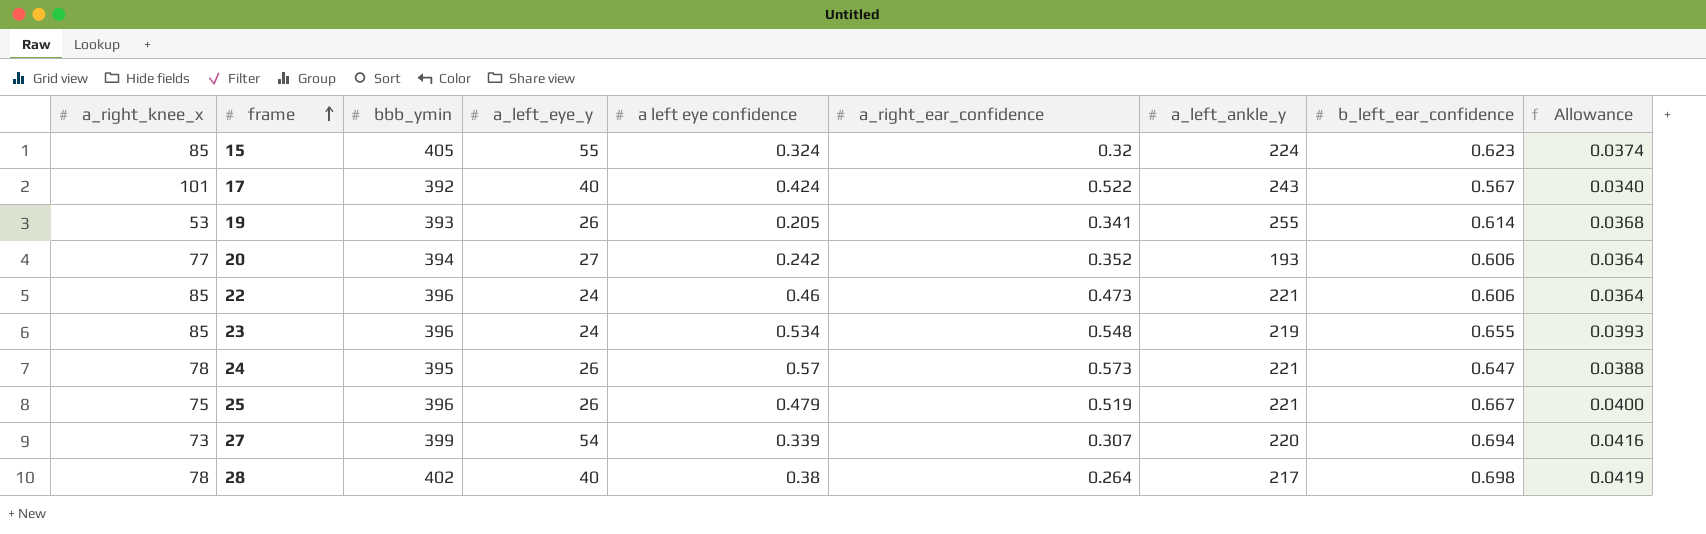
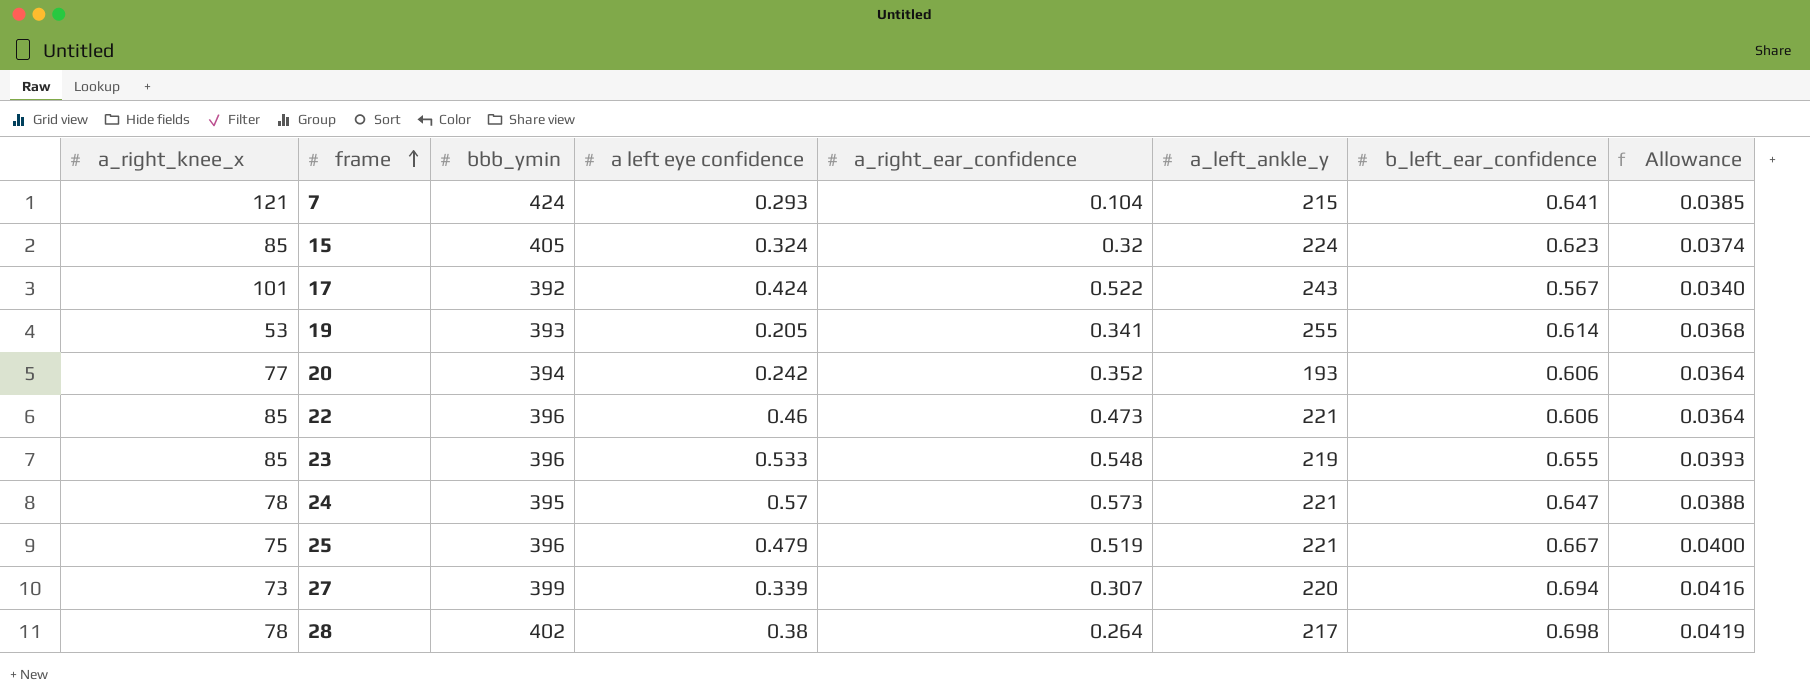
column a_left_eye_y | position: 4 -> none
row 7: none -> 121 | 424 | 0.293 | 0.104 | 215 | 0.641 | 0.0385
23 | a left eye confidence: 0.534 -> 0.533

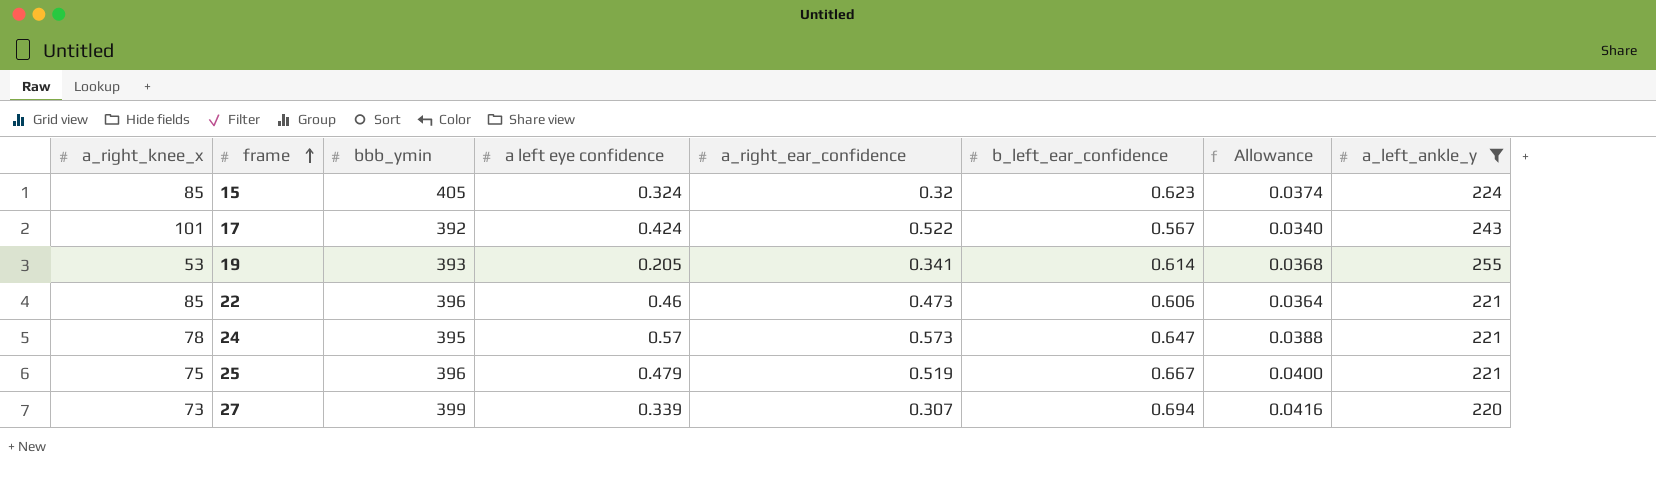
filter: none -> a_left_ankle_y >= 220
column a_left_ankle_y | position: 6 -> 8

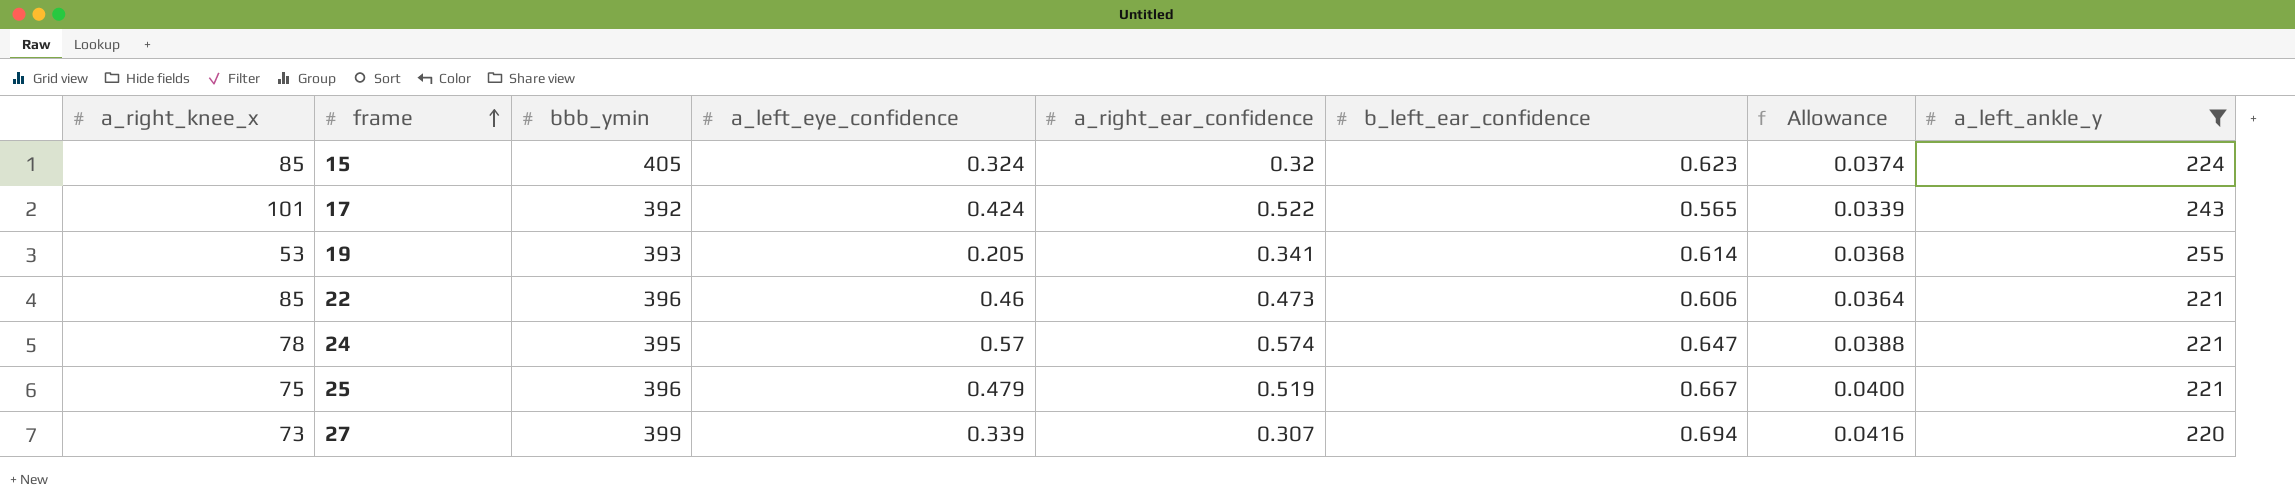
column name: a left eye confidence -> a_left_eye_confidence
17 | b_left_ear_confidence: 0.567 -> 0.565
17 | Allowance: 0.0340 -> 0.0339
24 | a_right_ear_confidence: 0.573 -> 0.574

